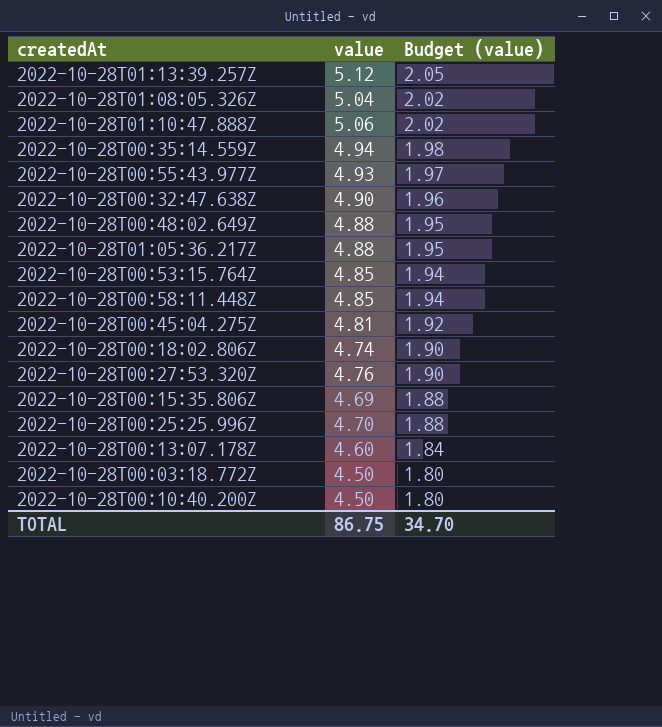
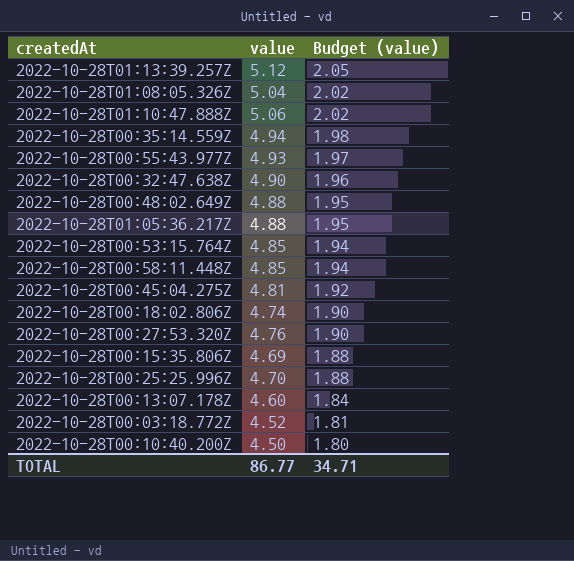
2022-10-28T00:03:18.772Z | value: 4.50 -> 4.52
2022-10-28T00:03:18.772Z | Budget (value): 1.80 -> 1.81
TOTAL | value: 86.75 -> 86.77
TOTAL | Budget (value): 34.70 -> 34.71

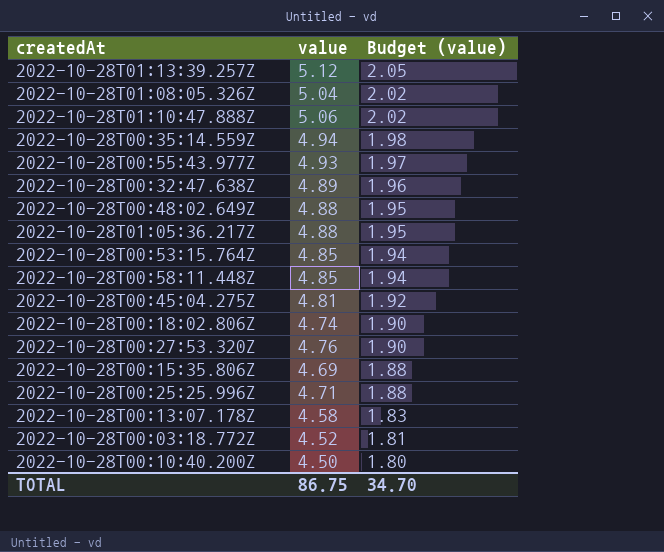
2022-10-28T00:32:47.638Z | value: 4.90 -> 4.89
2022-10-28T00:25:25.996Z | value: 4.70 -> 4.71
2022-10-28T00:13:07.178Z | value: 4.60 -> 4.58
2022-10-28T00:13:07.178Z | Budget (value): 1.84 -> 1.83
TOTAL | value: 86.77 -> 86.75
TOTAL | Budget (value): 34.71 -> 34.70

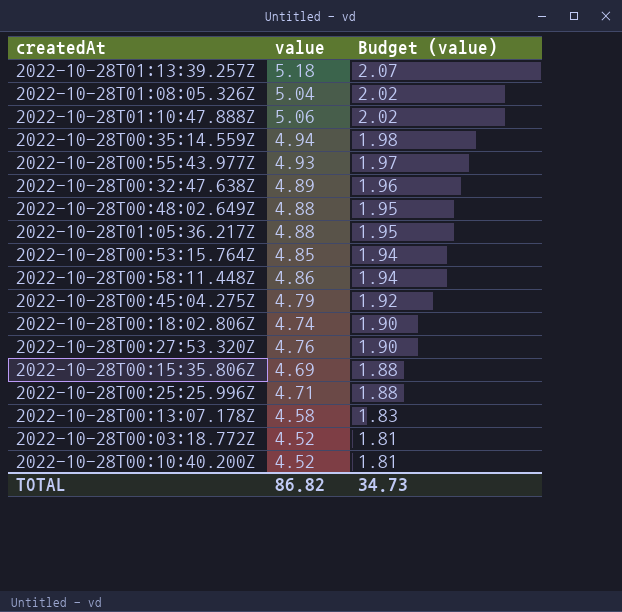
2022-10-28T01:13:39.257Z | value: 5.12 -> 5.18
2022-10-28T01:13:39.257Z | Budget (value): 2.05 -> 2.07
2022-10-28T00:58:11.448Z | value: 4.85 -> 4.86
2022-10-28T00:45:04.275Z | value: 4.81 -> 4.79
2022-10-28T00:10:40.200Z | value: 4.50 -> 4.52
2022-10-28T00:10:40.200Z | Budget (value): 1.80 -> 1.81
TOTAL | value: 86.75 -> 86.82
TOTAL | Budget (value): 34.70 -> 34.73

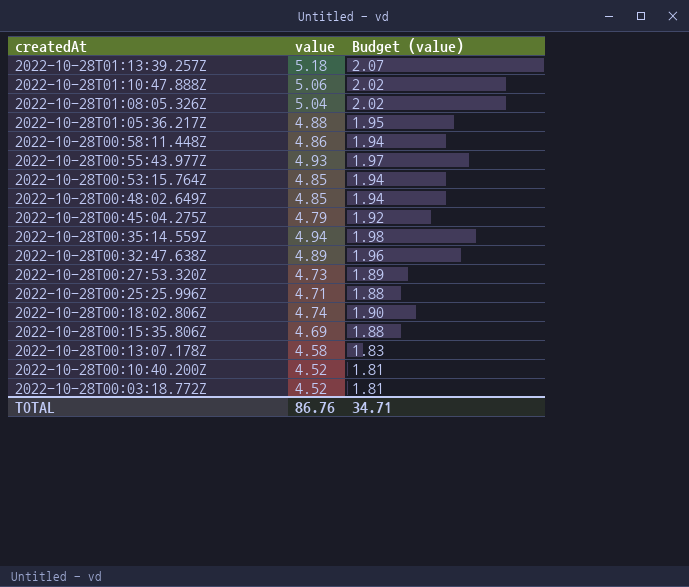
row order: Budget (value) descending -> createdAt descending
2022-10-28T00:48:02.649Z | value: 4.88 -> 4.85
2022-10-28T00:48:02.649Z | Budget (value): 1.95 -> 1.94
2022-10-28T00:27:53.320Z | value: 4.76 -> 4.73
2022-10-28T00:27:53.320Z | Budget (value): 1.90 -> 1.89
TOTAL | value: 86.82 -> 86.76
TOTAL | Budget (value): 34.73 -> 34.71

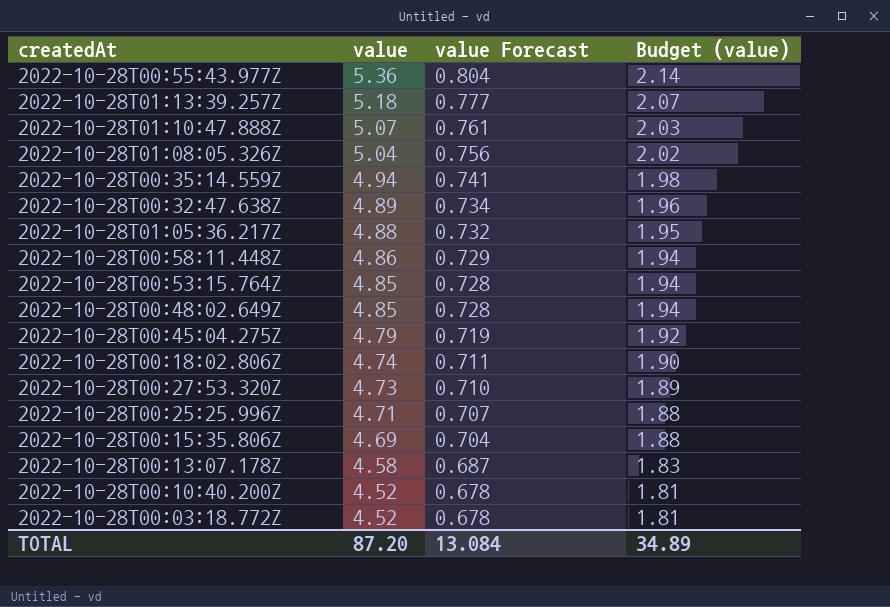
row order: createdAt descending -> value descending
column value Forecast | formula: none -> [value] * 0.15
2022-10-28T00:55:43.977Z | value: 4.93 -> 5.36
2022-10-28T00:55:43.977Z | Budget (value): 1.97 -> 2.14
2022-10-28T01:10:47.888Z | value: 5.06 -> 5.07
2022-10-28T01:10:47.888Z | Budget (value): 2.02 -> 2.03
TOTAL | value: 86.76 -> 87.20
TOTAL | Budget (value): 34.71 -> 34.89

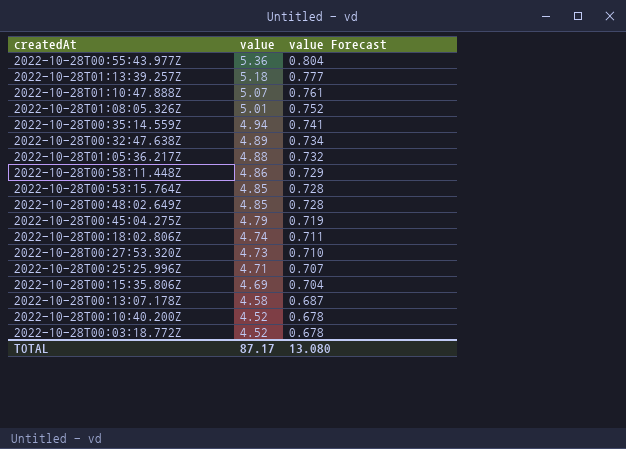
column Budget (value) | formula: [value] * 0.4 -> none
2022-10-28T01:08:05.326Z | value: 5.04 -> 5.01
2022-10-28T01:08:05.326Z | value Forecast: 0.756 -> 0.752
TOTAL | value: 87.20 -> 87.17
TOTAL | value Forecast: 13.084 -> 13.080

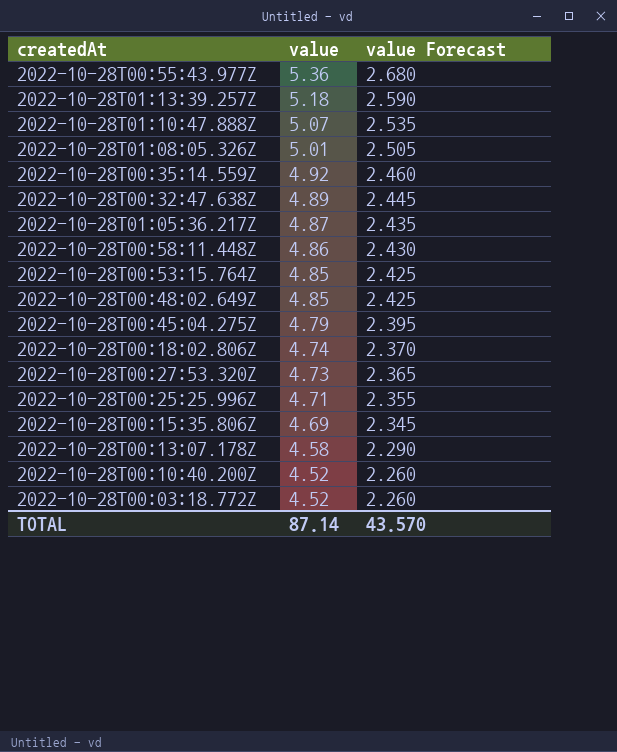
column value Forecast | formula: [value] * 0.15 -> [value] * 0.5
2022-10-28T00:35:14.559Z | value: 4.94 -> 4.92
2022-10-28T01:05:36.217Z | value: 4.88 -> 4.87
TOTAL | value: 87.17 -> 87.14
TOTAL | value Forecast: 13.080 -> 43.570

